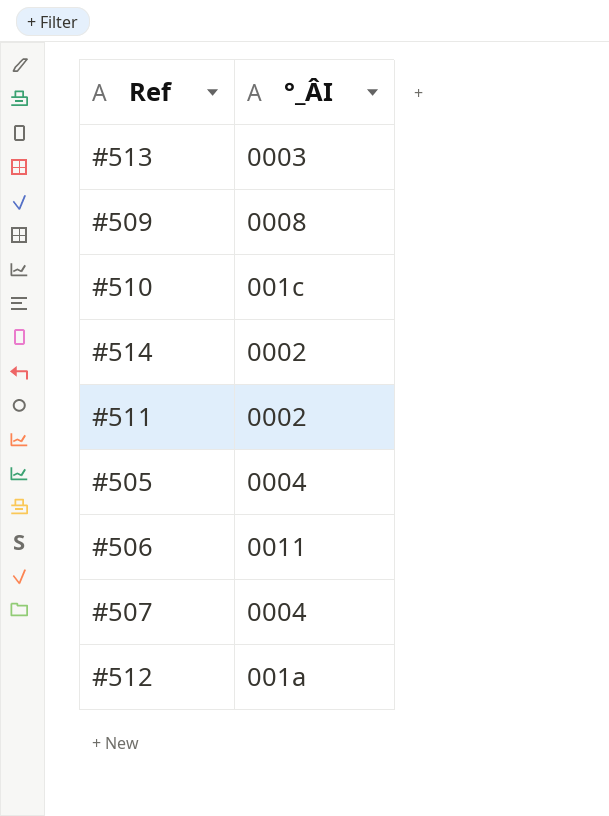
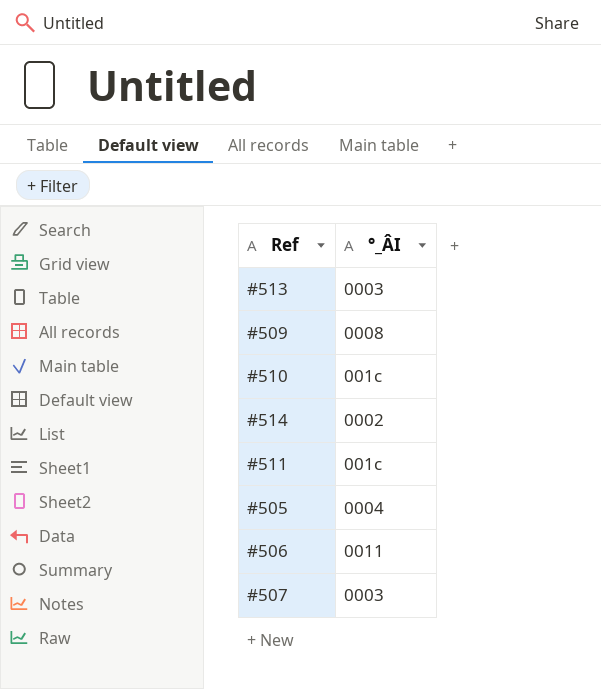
row #512: 001a -> none
#511 | °_ÂI: 0002 -> 001c
#507 | °_ÂI: 0004 -> 0003

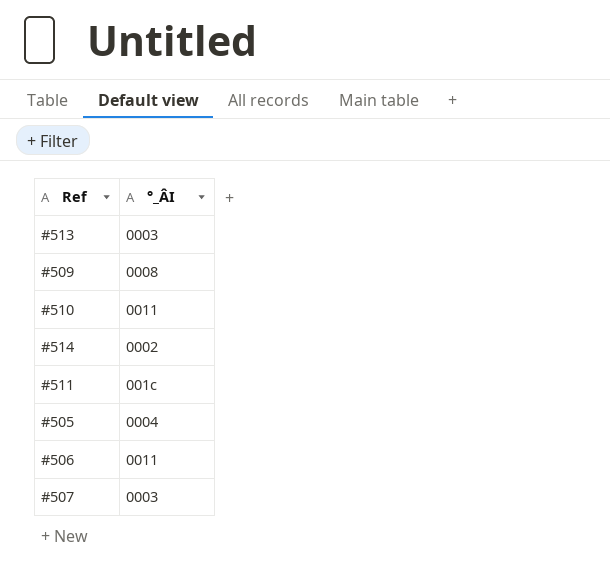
#510 | °_ÂI: 001c -> 0011

